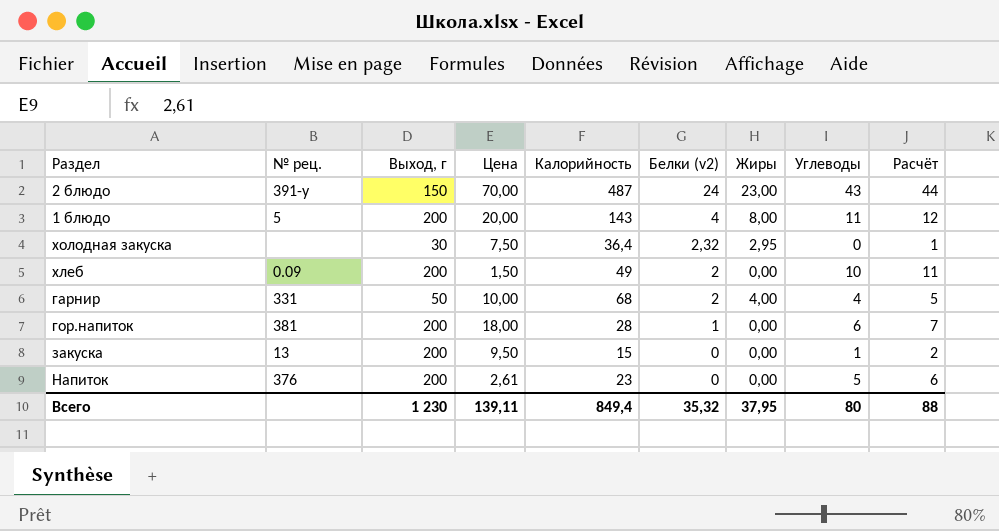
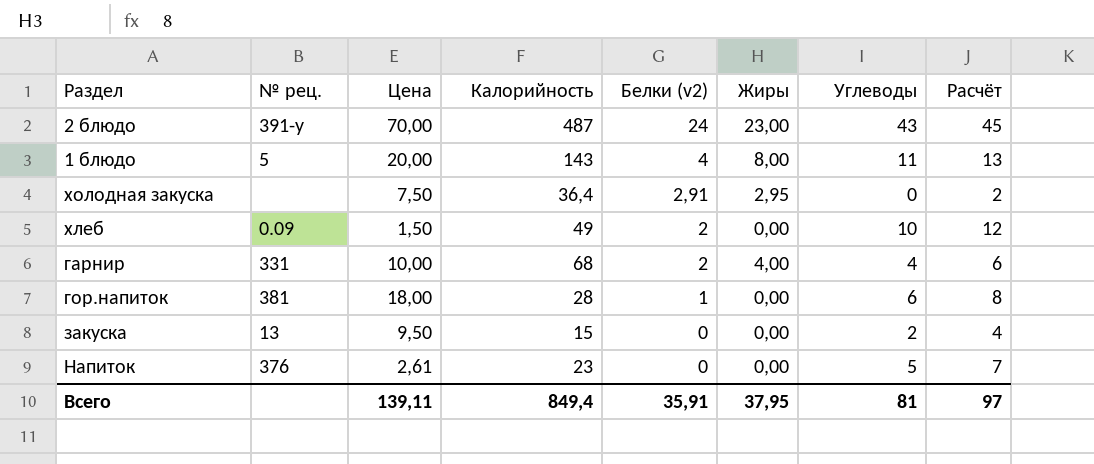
column Выход, г | position: 3 -> none
column Расчёт | formula: [Углеводы] + 1 -> [Углеводы] + 2
холодная закуска | Белки (v2): 2,32 -> 2,91
закуска | Углеводы: 1 -> 2
Всего | Белки (v2): 35,32 -> 35,91
Всего | Углеводы: 80 -> 81
Всего | Расчёт: 88 -> 97

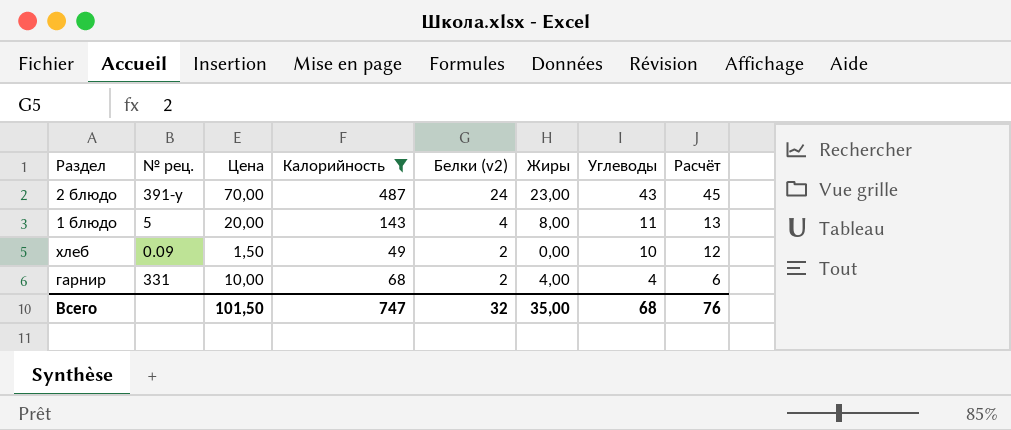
filter: none -> Калорийность >= 49
Всего | Цена: 139,11 -> 101,50
Всего | Калорийность: 849,4 -> 747
Всего | Белки (v2): 35,91 -> 32
Всего | Жиры: 37,95 -> 35,00
Всего | Углеводы: 81 -> 68
Всего | Расчёт: 97 -> 76

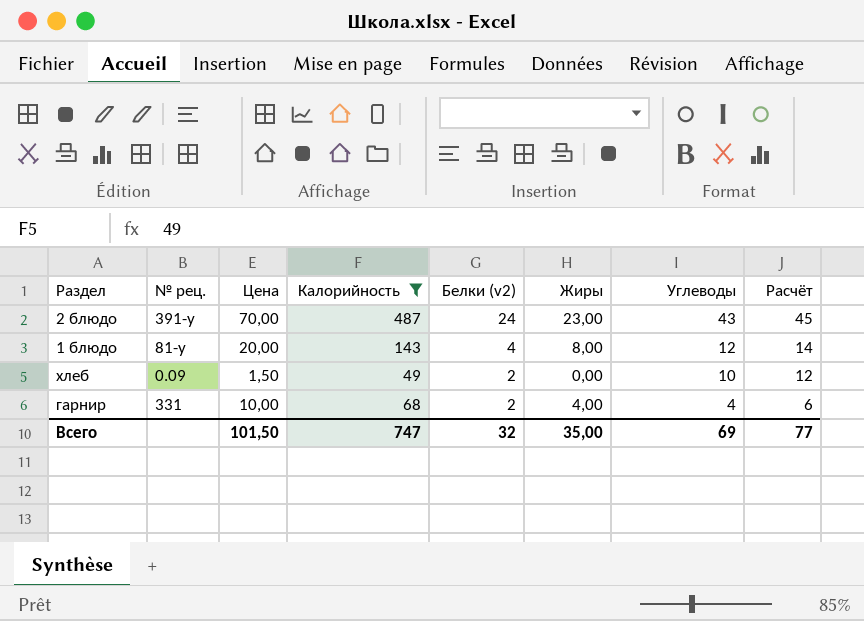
1 блюдо | № рец.: 5 -> 81-у
1 блюдо | Углеводы: 11 -> 12
1 блюдо | Расчёт: 13 -> 14
Всего | Углеводы: 68 -> 69
Всего | Расчёт: 76 -> 77

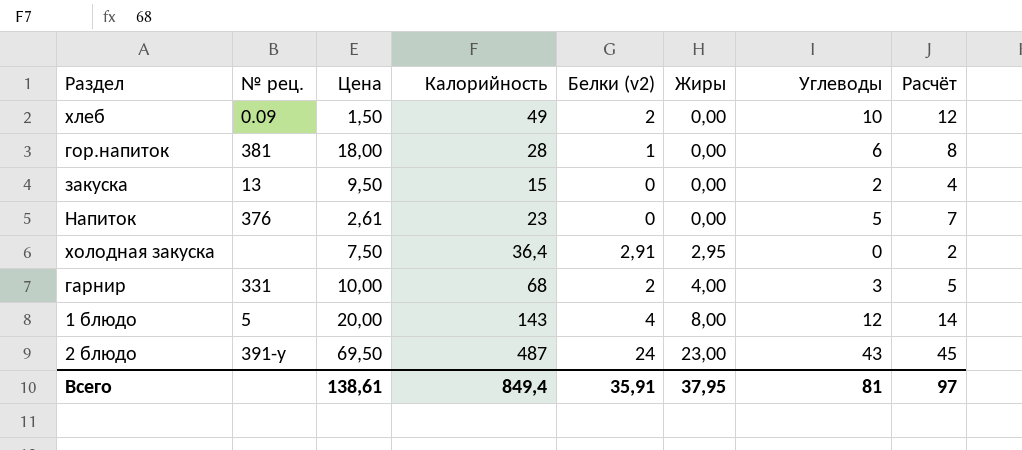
filter: Калорийность >= 49 -> none
row order: Белки (v2) descending -> Жиры ascending
гарнир | Углеводы: 4 -> 3
гарнир | Расчёт: 6 -> 5
1 блюдо | № рец.: 81-у -> 5
2 блюдо | Цена: 70,00 -> 69,50
Всего | Цена: 101,50 -> 138,61
Всего | Калорийность: 747 -> 849,4
Всего | Белки (v2): 32 -> 35,91
Всего | Жиры: 35,00 -> 37,95
Всего | Углеводы: 69 -> 81
Всего | Расчёт: 77 -> 97

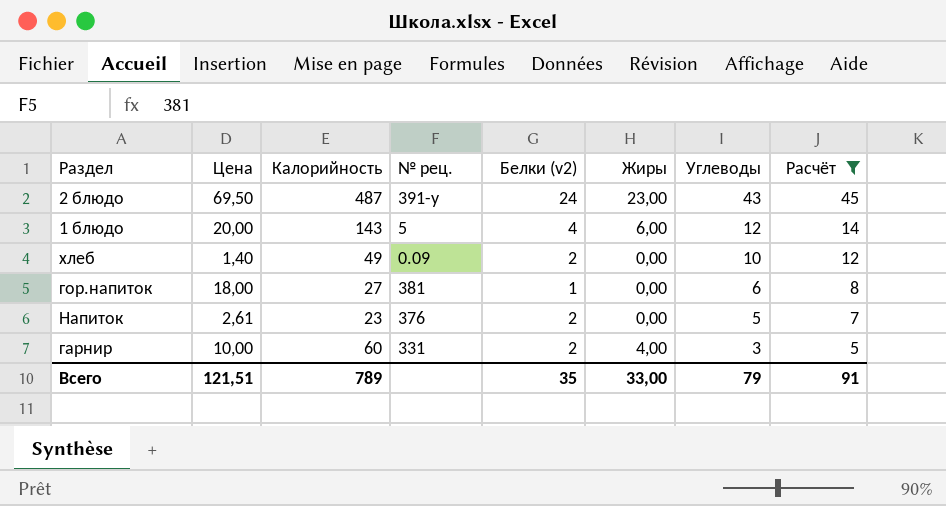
filter: none -> Расчёт >= 5
row order: Жиры ascending -> Углеводы descending
column № рец. | position: 2 -> 4
1 блюдо | Жиры: 8,00 -> 6,00
хлеб | Цена: 1,50 -> 1,40
гор.напиток | Калорийность: 28 -> 27
Напиток | Белки (v2): 0 -> 2
гарнир | Калорийность: 68 -> 60
Всего | Цена: 138,61 -> 121,51
Всего | Калорийность: 849,4 -> 789
Всего | Белки (v2): 35,91 -> 35
Всего | Жиры: 37,95 -> 33,00
Всего | Углеводы: 81 -> 79
Всего | Расчёт: 97 -> 91

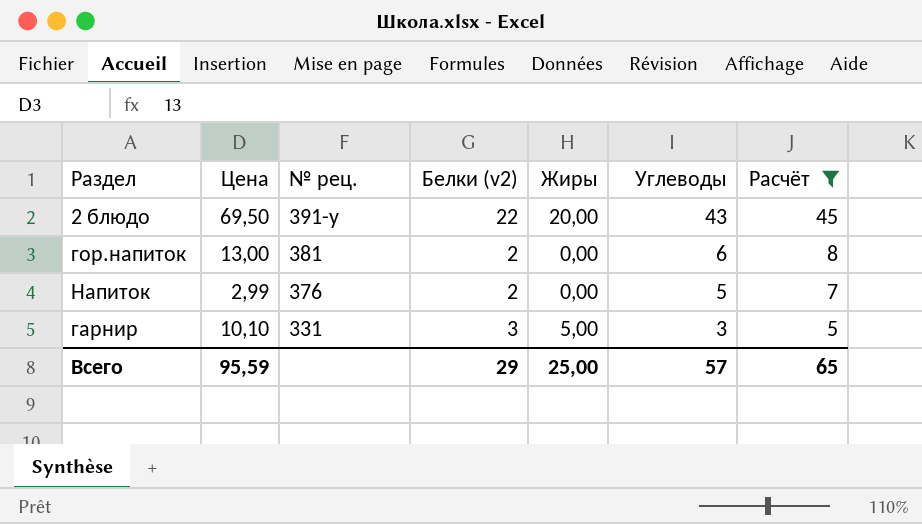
column Калорийность | position: 3 -> none
row 1 блюдо: 20,00 | 143 | 5 | 4 | 6,00 | 12 | 14 -> none
row хлеб: 1,40 | 49 | 0.09 | 2 | 0,00 | 10 | 12 -> none
2 блюдо | Белки (v2): 24 -> 22
2 блюдо | Жиры: 23,00 -> 20,00
гор.напиток | Цена: 18,00 -> 13,00
гор.напиток | Белки (v2): 1 -> 2
Напиток | Цена: 2,61 -> 2,99
гарнир | Цена: 10,00 -> 10,10
гарнир | Белки (v2): 2 -> 3
гарнир | Жиры: 4,00 -> 5,00
Всего | Цена: 121,51 -> 95,59
Всего | Белки (v2): 35 -> 29
Всего | Жиры: 33,00 -> 25,00
Всего | Углеводы: 79 -> 57
Всего | Расчёт: 91 -> 65

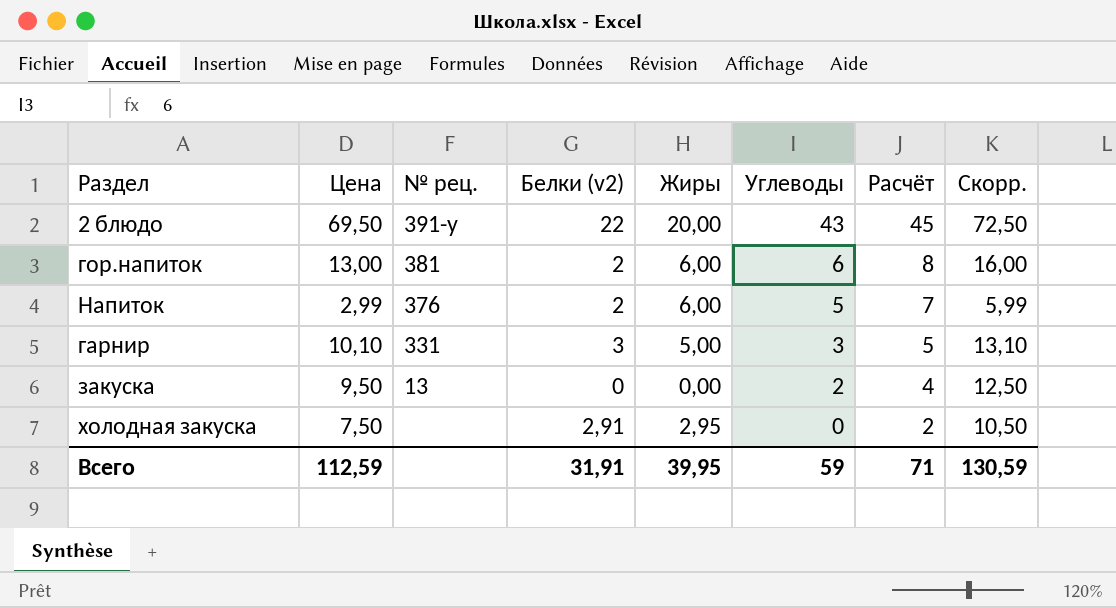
filter: Расчёт >= 5 -> none
column Скорр. | formula: none -> [Цена] + 3
гор.напиток | Жиры: 0,00 -> 6,00
Напиток | Жиры: 0,00 -> 6,00
Всего | Цена: 95,59 -> 112,59
Всего | Белки (v2): 29 -> 31,91
Всего | Жиры: 25,00 -> 39,95
Всего | Углеводы: 57 -> 59
Всего | Расчёт: 65 -> 71

